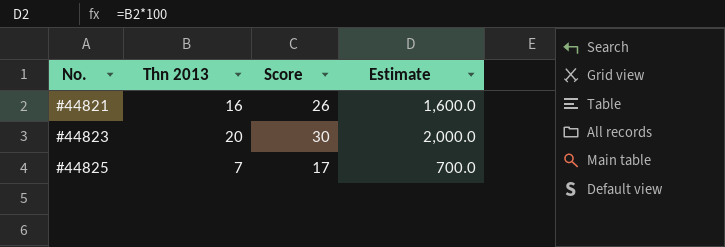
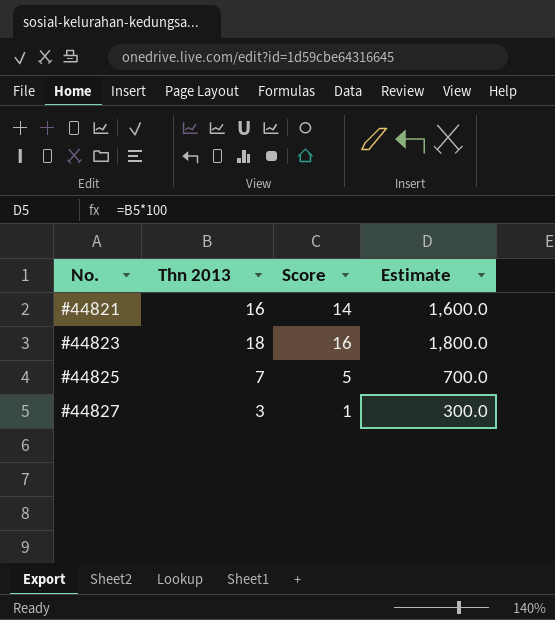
column Score | formula: [Thn 2013] + 10 -> [Thn 2013] - 2
#44823 | Thn 2013: 20 -> 18
#44823 | Estimate: 2,000.0 -> 1,800.0
row #44827: none -> 3 | 1 | 300.0

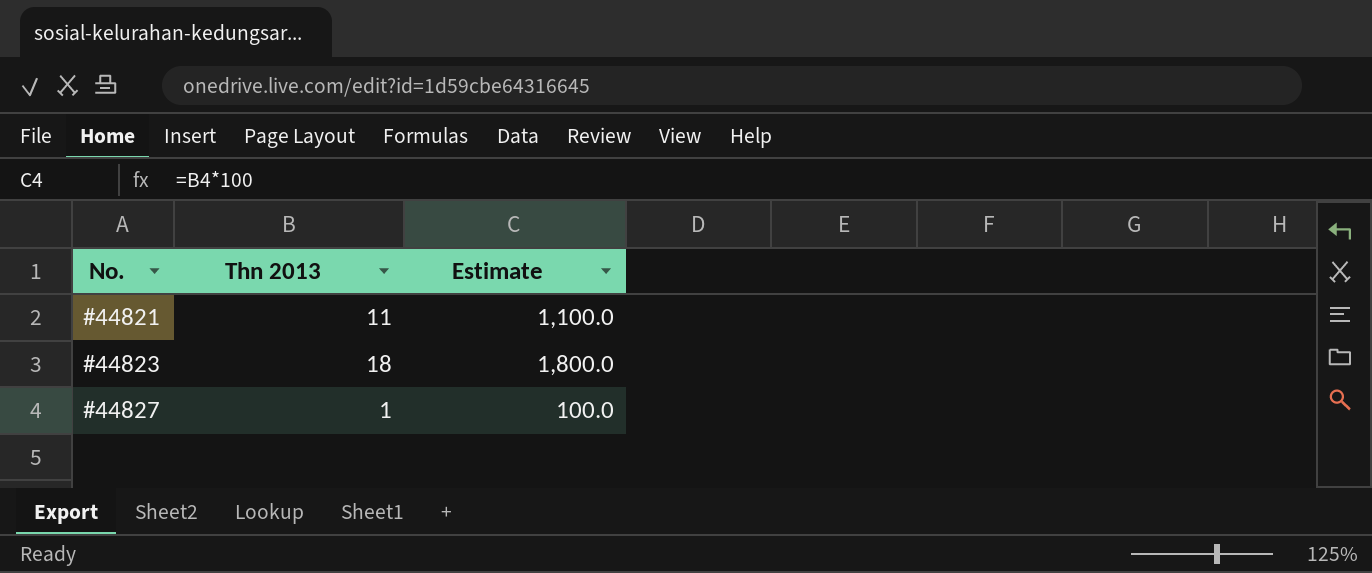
column Score | formula: [Thn 2013] - 2 -> none
row #44825: 7 | 5 | 700.0 -> none
#44821 | Thn 2013: 16 -> 11
#44821 | Estimate: 1,600.0 -> 1,100.0
#44827 | Thn 2013: 3 -> 1
#44827 | Estimate: 300.0 -> 100.0

